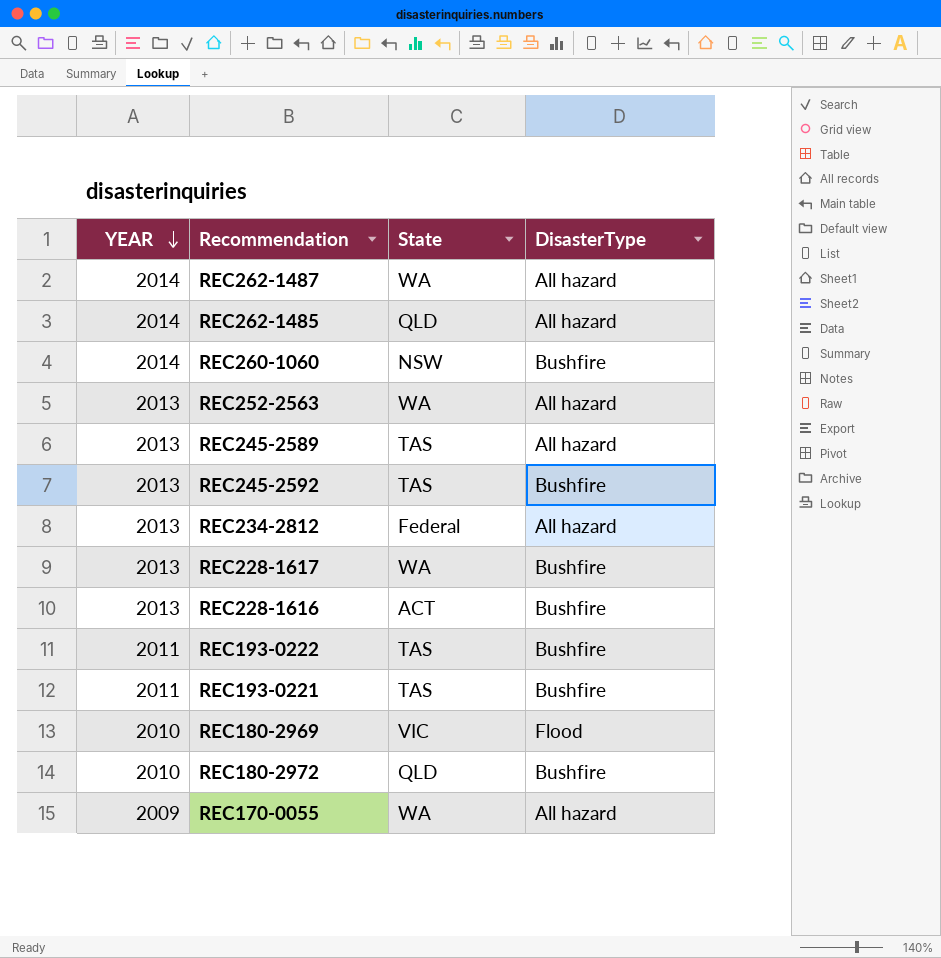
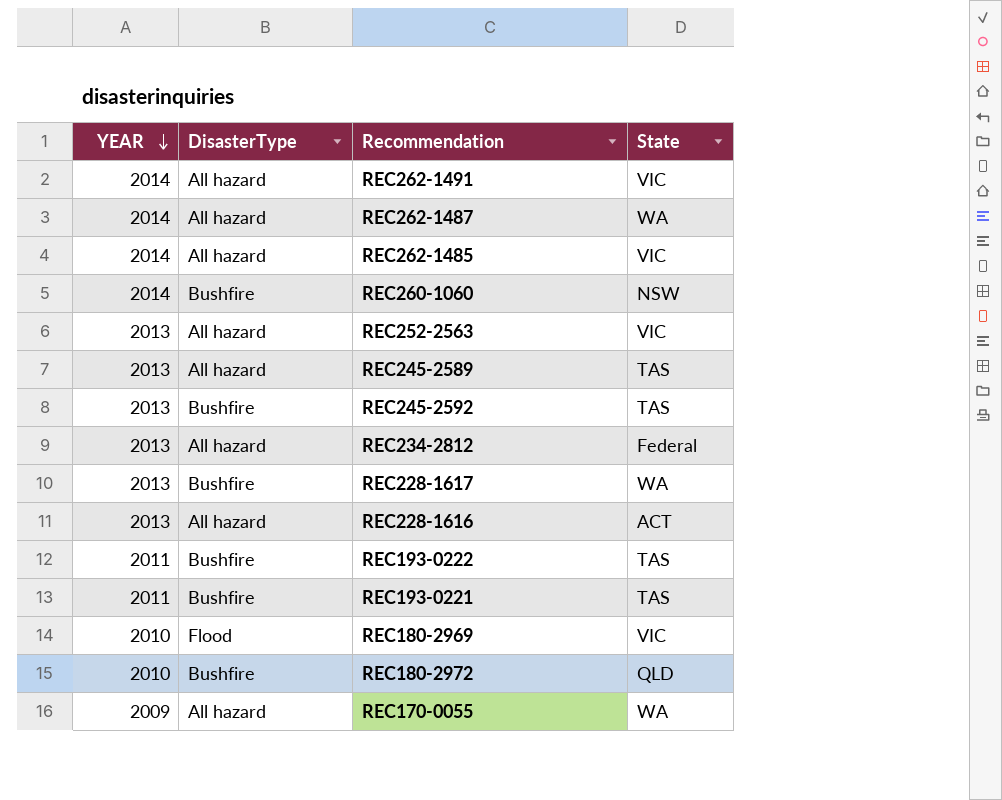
column DisasterType | position: 4 -> 2
row REC262-1491: none -> 2014 | All hazard | VIC
REC262-1485 | State: QLD -> VIC
REC252-2563 | State: WA -> VIC
REC228-1616 | DisasterType: Bushfire -> All hazard

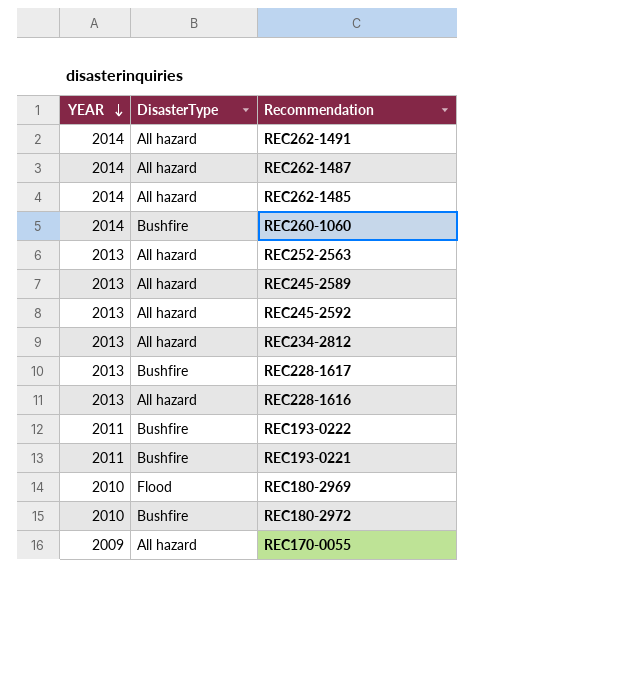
column State | position: 4 -> none
REC245-2592 | DisasterType: Bushfire -> All hazard

